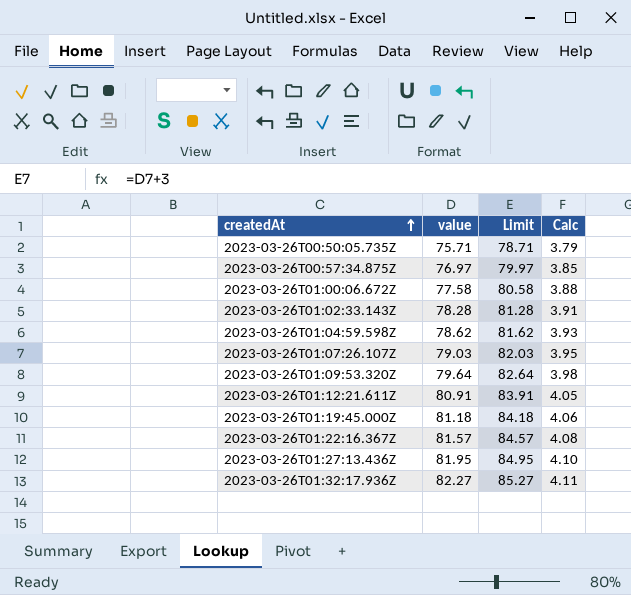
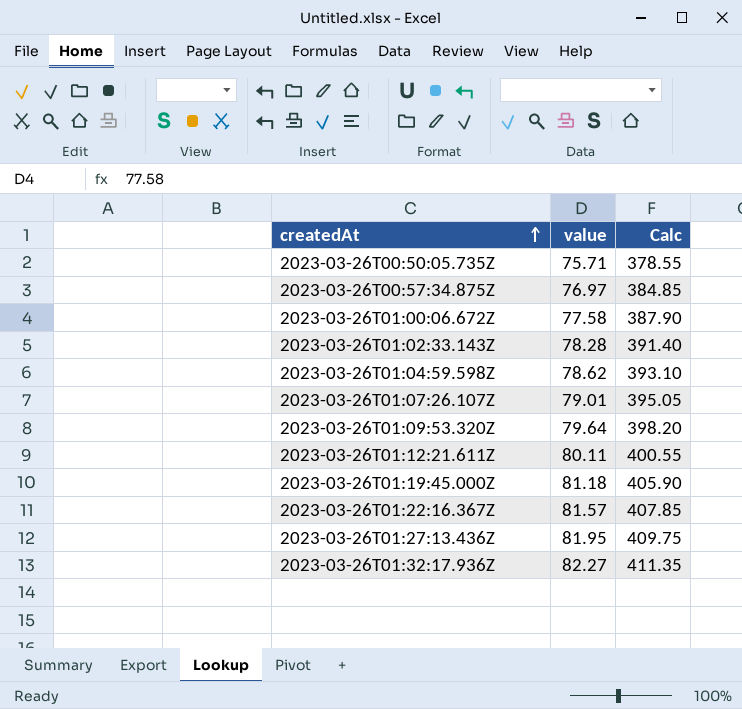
column Limit | formula: [value] + 3 -> none
column Calc | formula: [value] * 0.05 -> [value] * 5
2023-03-26T01:07:26.107Z | value: 79.03 -> 79.01
2023-03-26T01:12:21.611Z | value: 80.91 -> 80.11

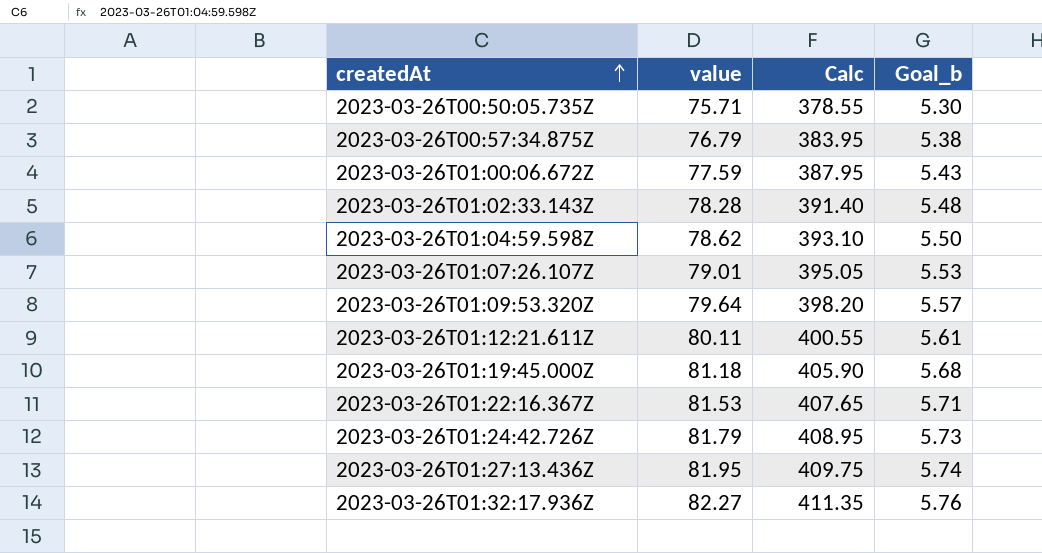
column Goal_b | formula: none -> [value] * 0.07
2023-03-26T00:57:34.875Z | value: 76.97 -> 76.79
2023-03-26T00:57:34.875Z | Calc: 384.85 -> 383.95
2023-03-26T01:00:06.672Z | value: 77.58 -> 77.59
2023-03-26T01:00:06.672Z | Calc: 387.90 -> 387.95
2023-03-26T01:22:16.367Z | value: 81.57 -> 81.53
2023-03-26T01:22:16.367Z | Calc: 407.85 -> 407.65
row 2023-03-26T01:24:42.726Z: none -> 81.79 | 408.95 | 5.73

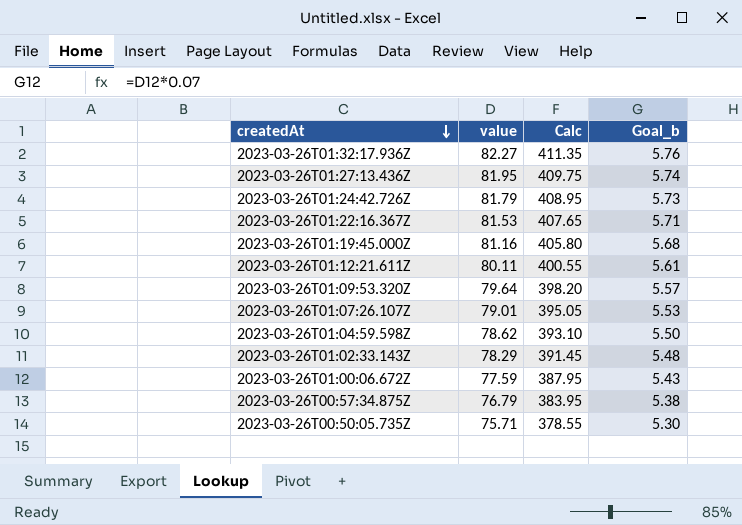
row order: createdAt ascending -> createdAt descending
2023-03-26T01:19:45.000Z | value: 81.18 -> 81.16
2023-03-26T01:19:45.000Z | Calc: 405.90 -> 405.80
2023-03-26T01:02:33.143Z | value: 78.28 -> 78.29
2023-03-26T01:02:33.143Z | Calc: 391.40 -> 391.45

